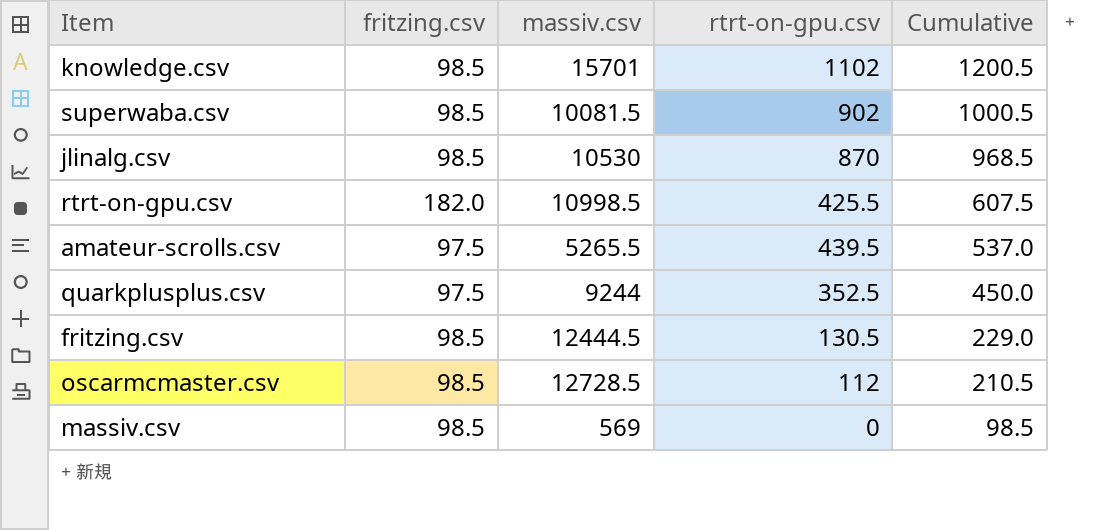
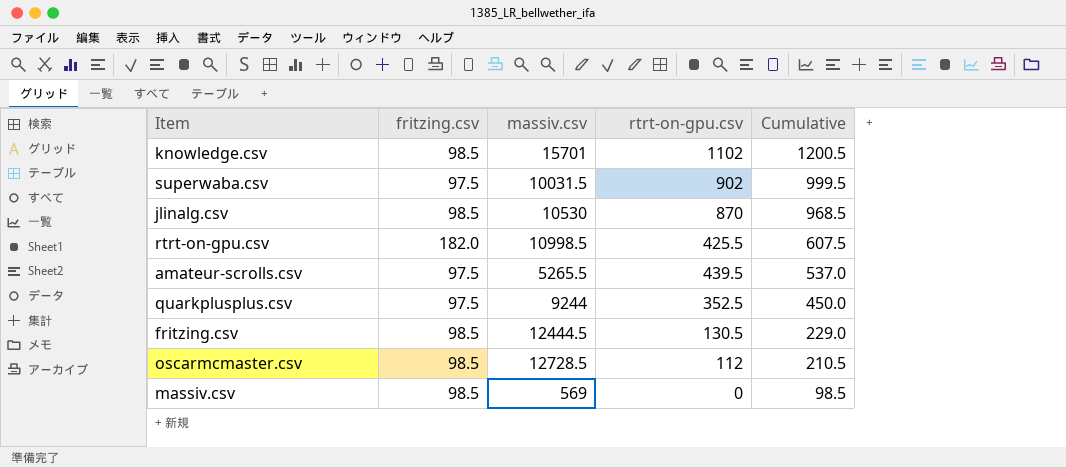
superwaba.csv | fritzing.csv: 98.5 -> 97.5
superwaba.csv | massiv.csv: 10081.5 -> 10031.5
superwaba.csv | Cumulative: 1000.5 -> 999.5

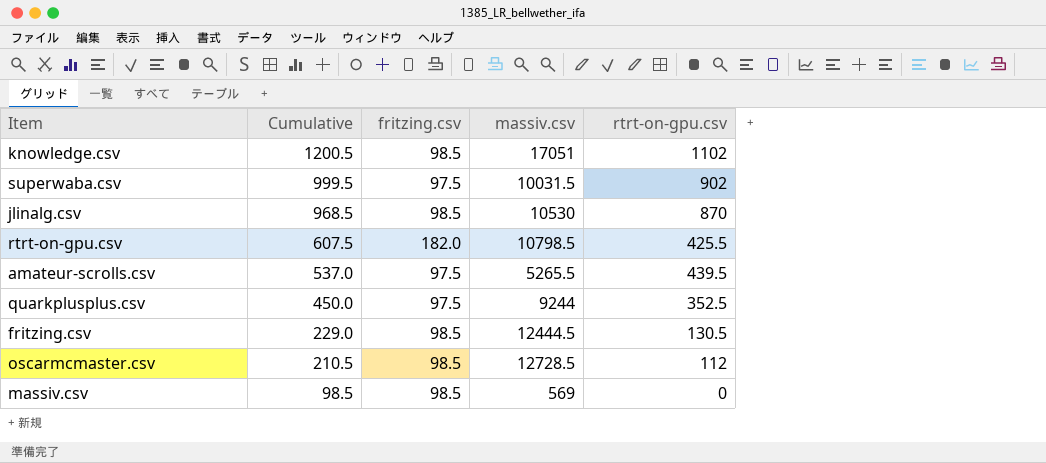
column Cumulative | position: 5 -> 2
knowledge.csv | massiv.csv: 15701 -> 17051
rtrt-on-gpu.csv | massiv.csv: 10998.5 -> 10798.5

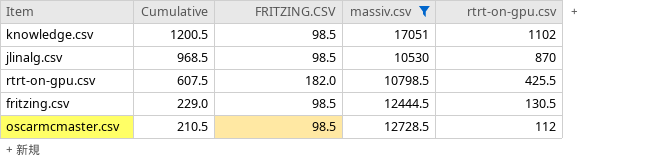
filter: none -> massiv.csv >= 10530
column name: fritzing.csv -> FRITZING.CSV

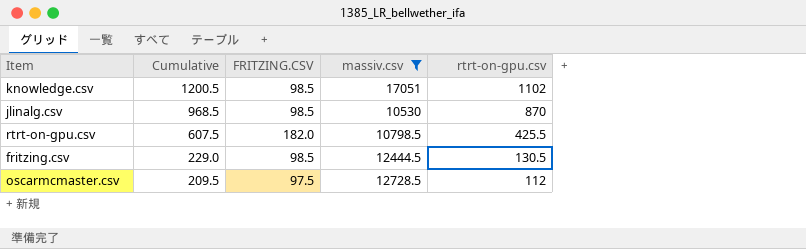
oscarmcmaster.csv | Cumulative: 210.5 -> 209.5
oscarmcmaster.csv | FRITZING.CSV: 98.5 -> 97.5

